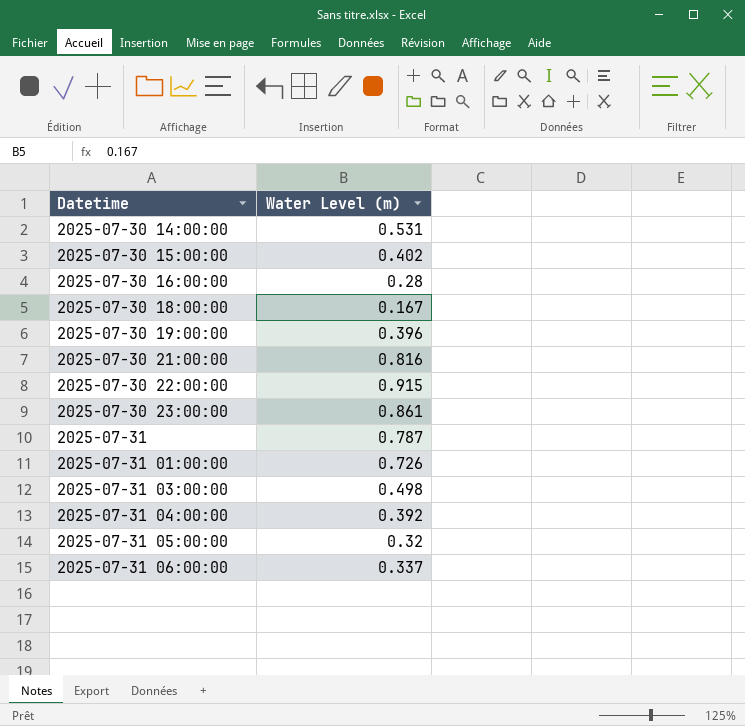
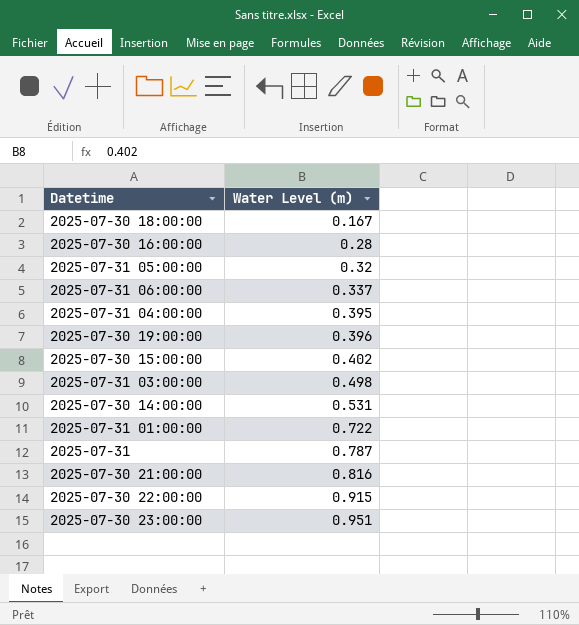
row order: Datetime ascending -> Water Level (m) ascending
2025-07-31 04:00:00 | Water Level (m): 0.392 -> 0.395
2025-07-31 01:00:00 | Water Level (m): 0.726 -> 0.722
2025-07-30 23:00:00 | Water Level (m): 0.861 -> 0.951

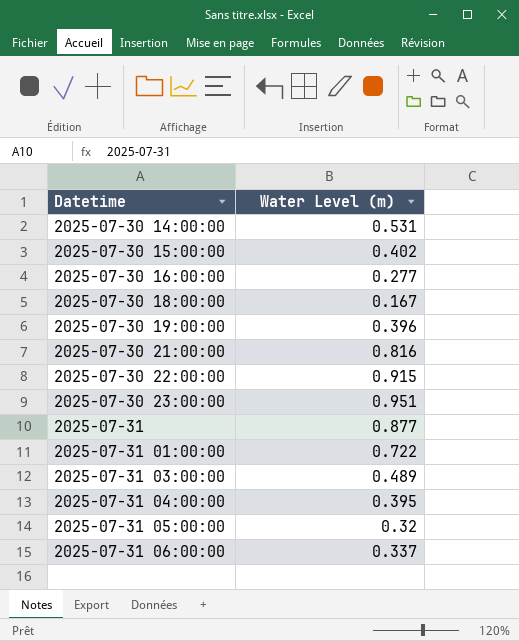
row order: Water Level (m) ascending -> Datetime ascending
2025-07-30 16:00:00 | Water Level (m): 0.28 -> 0.277
2025-07-31 | Water Level (m): 0.787 -> 0.877
2025-07-31 03:00:00 | Water Level (m): 0.498 -> 0.489

